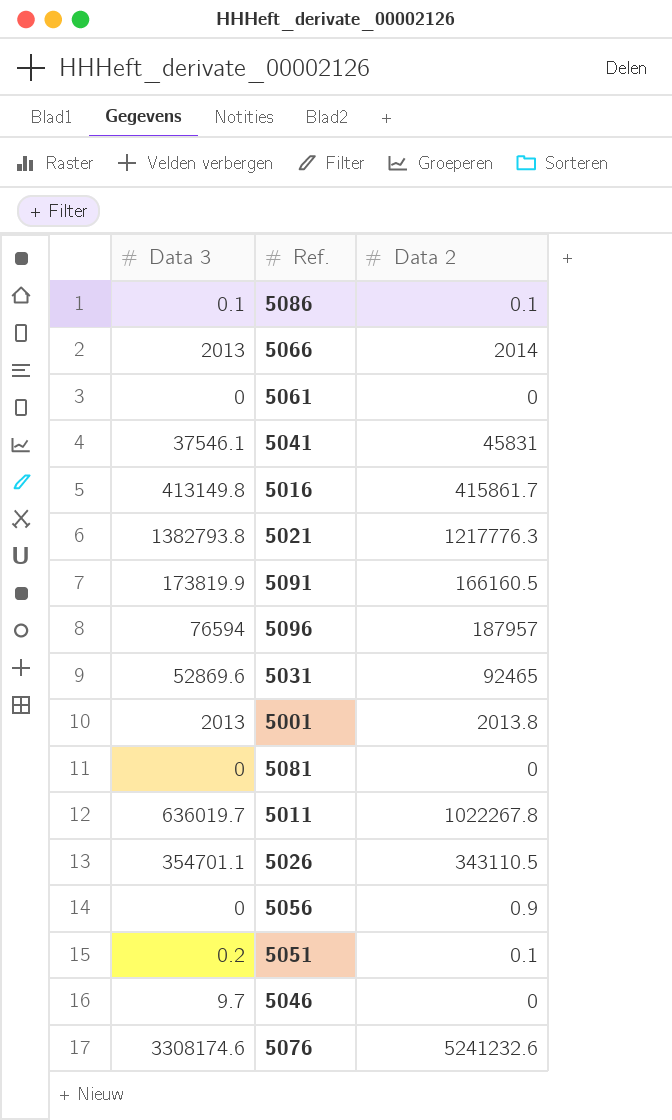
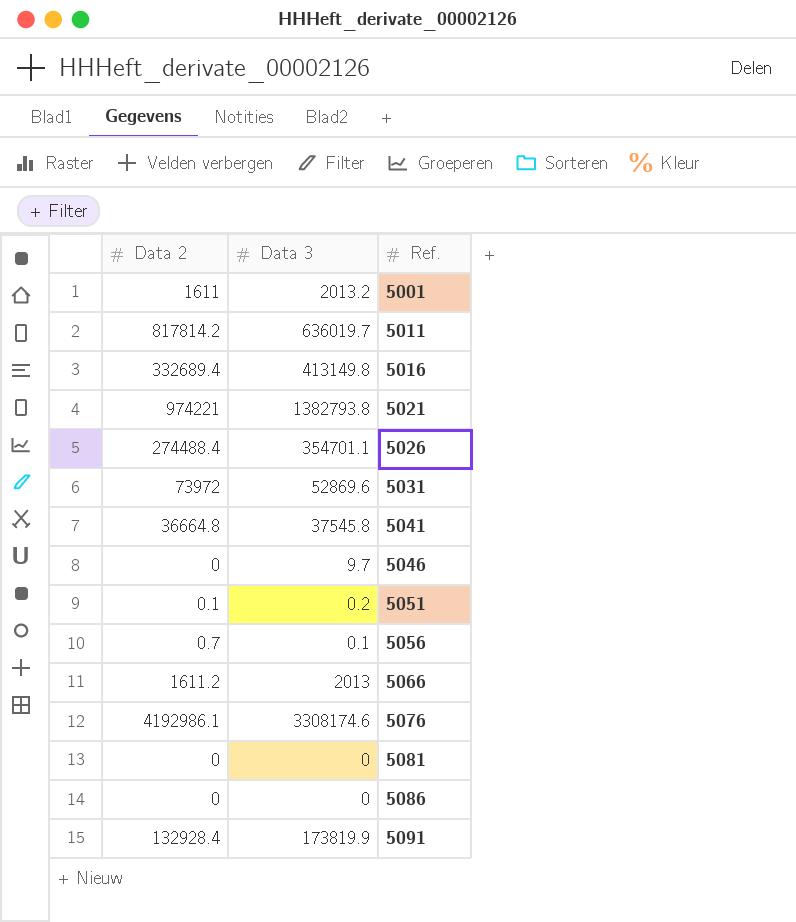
row order: none -> Ref. ascending
column Data 2 | position: 3 -> 1
row 5061: 0 | 0 -> none
row 5096: 76594 | 187957 -> none
5001 | Data 2: 2013.8 -> 1611
5001 | Data 3: 2013 -> 2013.2
5011 | Data 2: 1022267.8 -> 817814.2
5016 | Data 2: 415861.7 -> 332689.4
5021 | Data 2: 1217776.3 -> 974221
5026 | Data 2: 343110.5 -> 274488.4
5031 | Data 2: 92465 -> 73972
5041 | Data 2: 45831 -> 36664.8
5041 | Data 3: 37546.1 -> 37545.8
5056 | Data 2: 0.9 -> 0.7
5056 | Data 3: 0 -> 0.1
5066 | Data 2: 2014 -> 1611.2
5076 | Data 2: 5241232.6 -> 4192986.1
5086 | Data 2: 0.1 -> 0
5086 | Data 3: 0.1 -> 0
5091 | Data 2: 166160.5 -> 132928.4

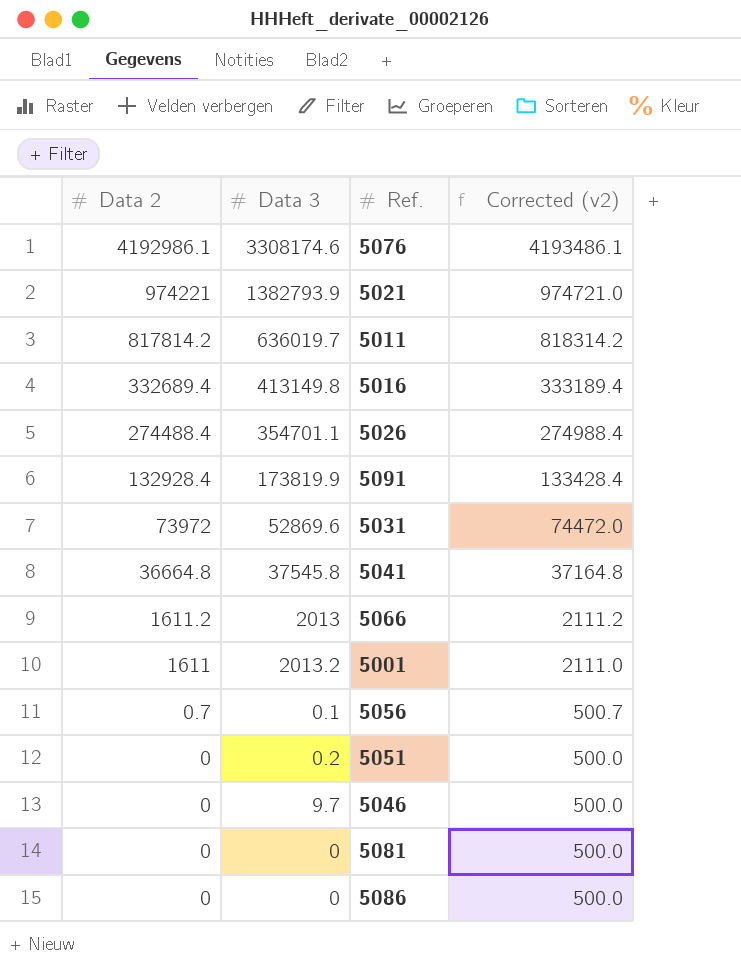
row order: Ref. ascending -> Data 2 descending
column Corrected (v2) | formula: none -> [Data 2] + 500
5021 | Data 3: 1382793.8 -> 1382793.9
5051 | Data 2: 0.1 -> 0

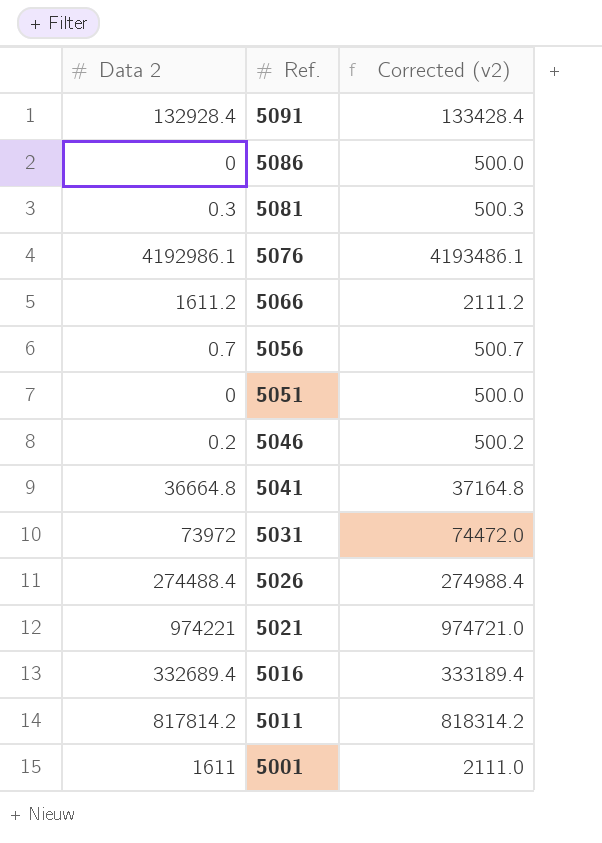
row order: Data 2 descending -> Ref. descending
column Data 3 | position: 2 -> none
5081 | Data 2: 0 -> 0.3
5081 | Corrected (v2): 500.0 -> 500.3
5046 | Data 2: 0 -> 0.2
5046 | Corrected (v2): 500.0 -> 500.2

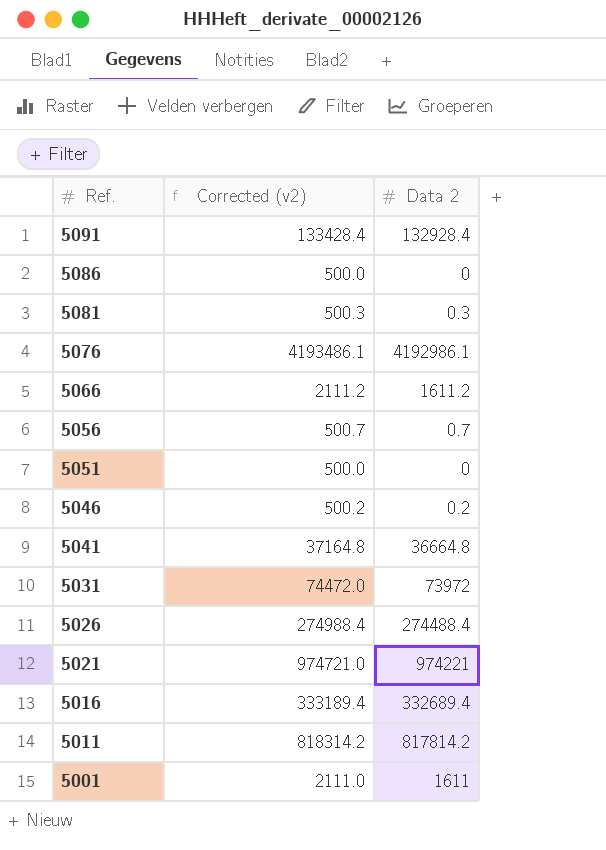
column Data 2 | position: 1 -> 3

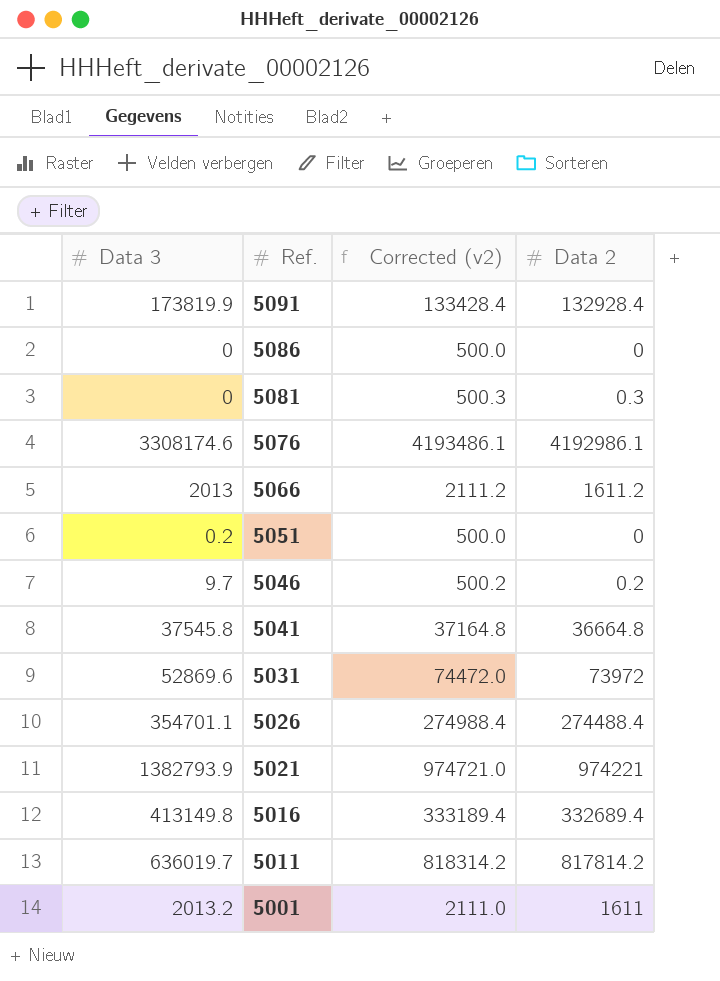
column Data 3 | position: none -> 1
row 5056: 500.7 | 0.7 -> none

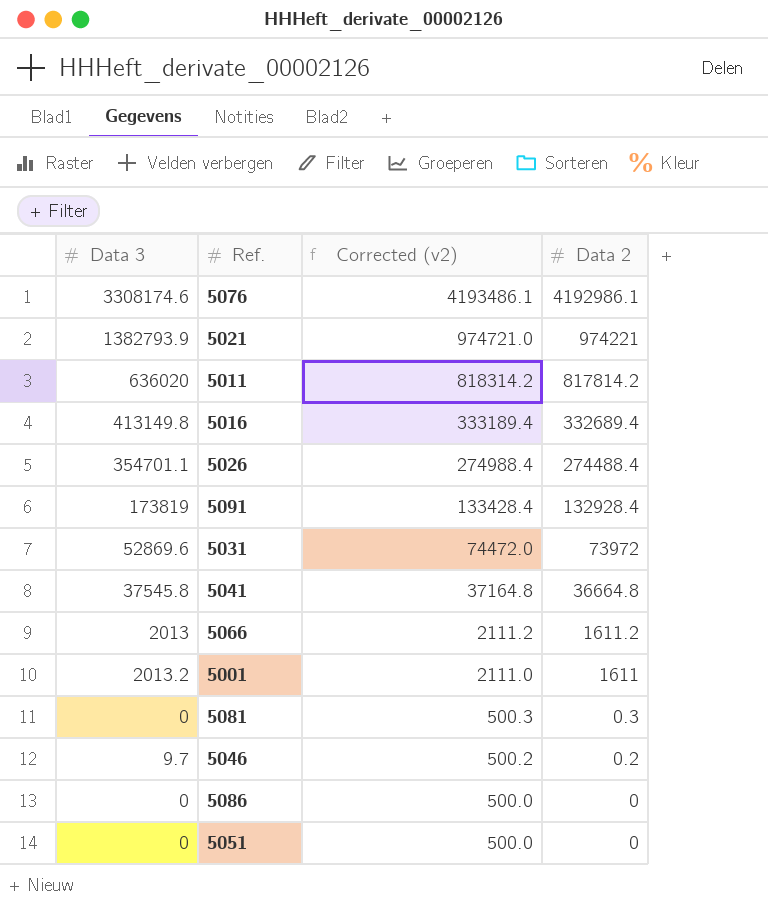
row order: Ref. descending -> Corrected (v2) descending
5011 | Data 3: 636019.7 -> 636020
5091 | Data 3: 173819.9 -> 173819
5051 | Data 3: 0.2 -> 0

